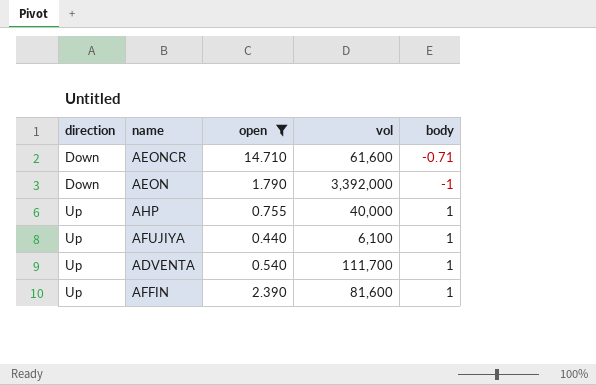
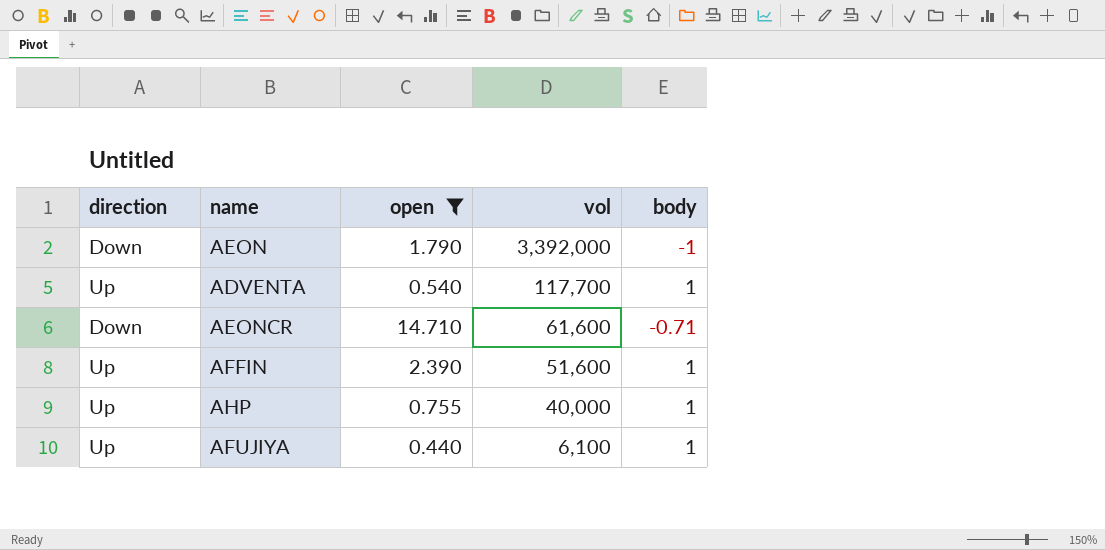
row order: direction ascending -> vol descending
ADVENTA | vol: 111,700 -> 117,700
AFFIN | vol: 81,600 -> 51,600

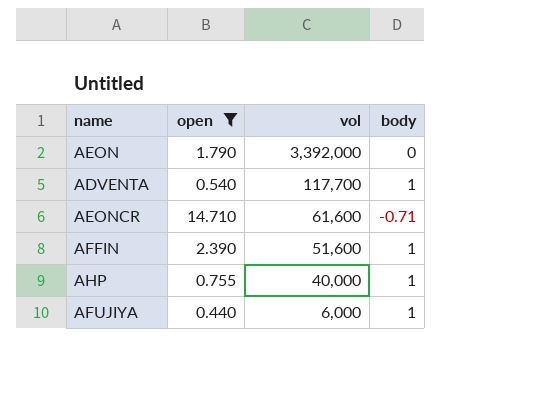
column direction | position: 1 -> none
AEON | body: -1 -> 0
AFUJIYA | vol: 6,100 -> 6,000

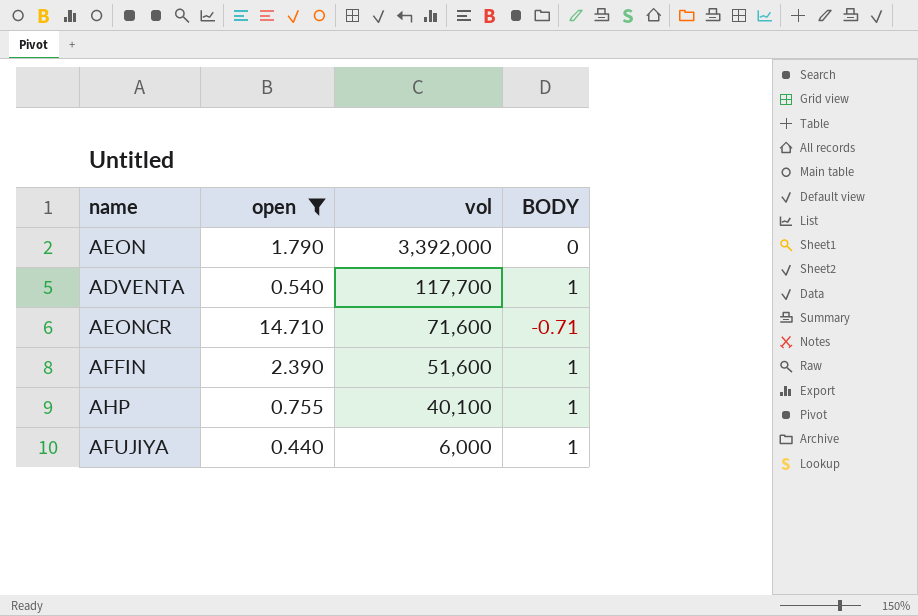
column name: body -> BODY
AEONCR | vol: 61,600 -> 71,600
AHP | vol: 40,000 -> 40,100

